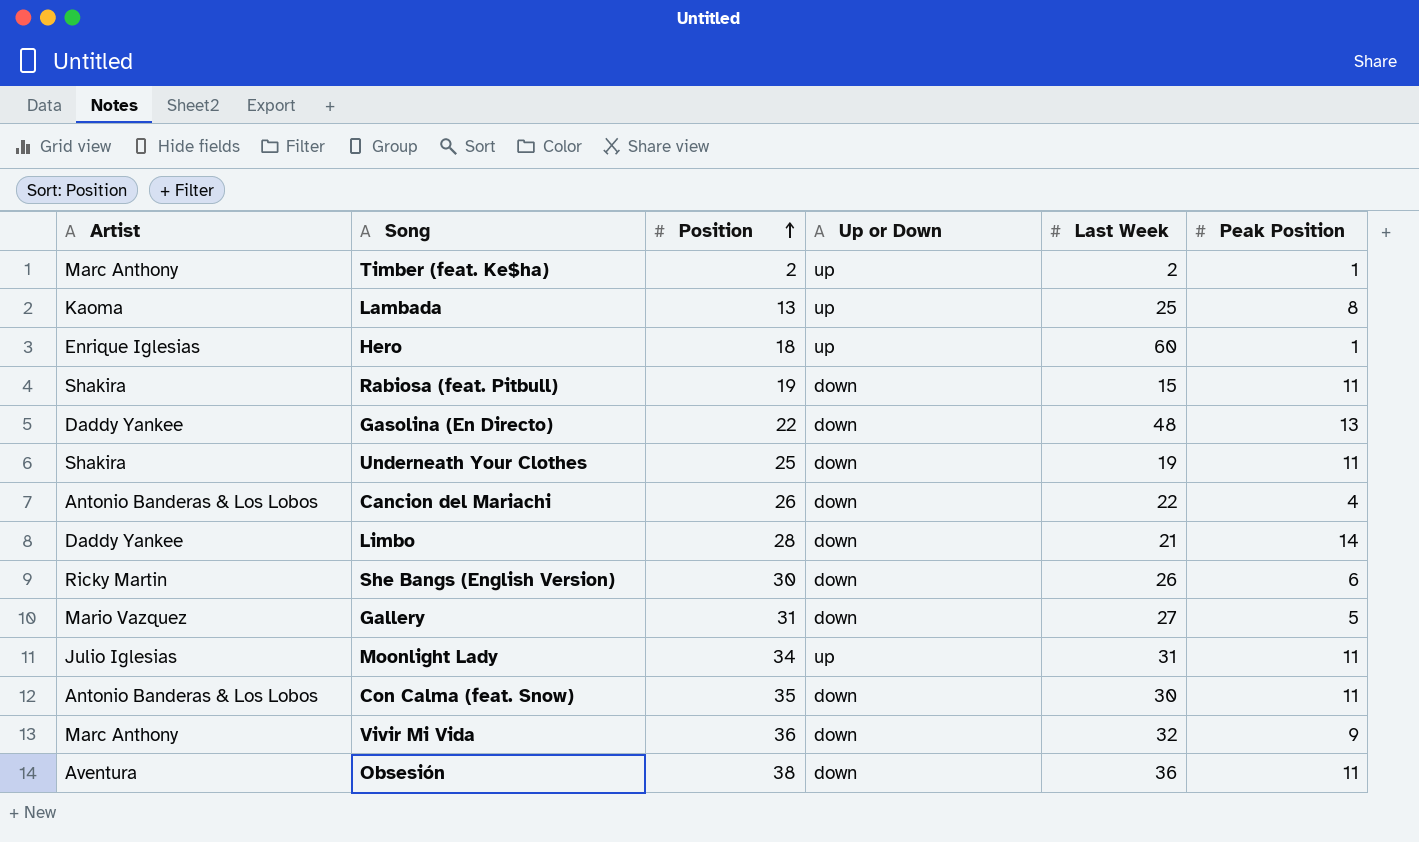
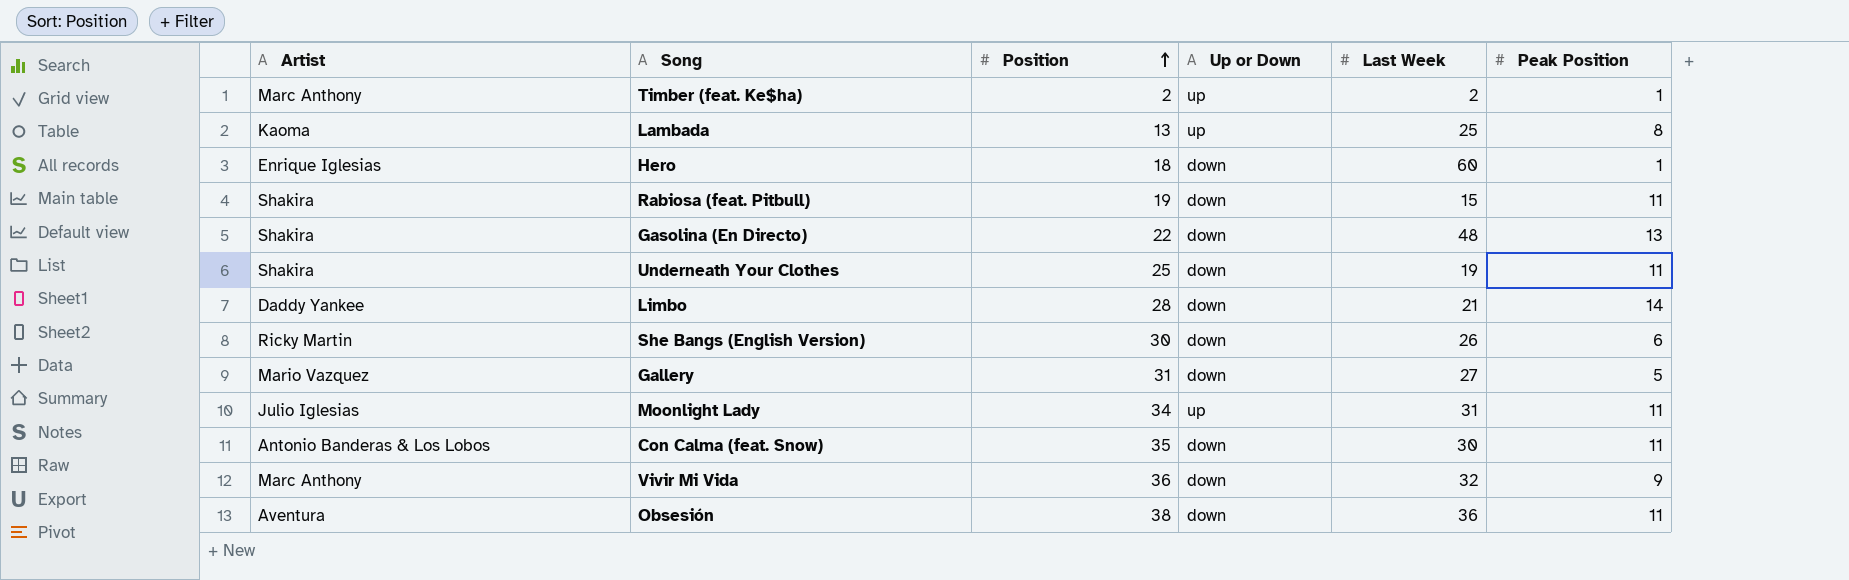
row Cancion del Mariachi: Antonio Banderas & Los Lobos | 26 | down | 22 | 4 -> none
Hero | Up or Down: up -> down
Gasolina (En Directo) | Artist: Daddy Yankee -> Shakira

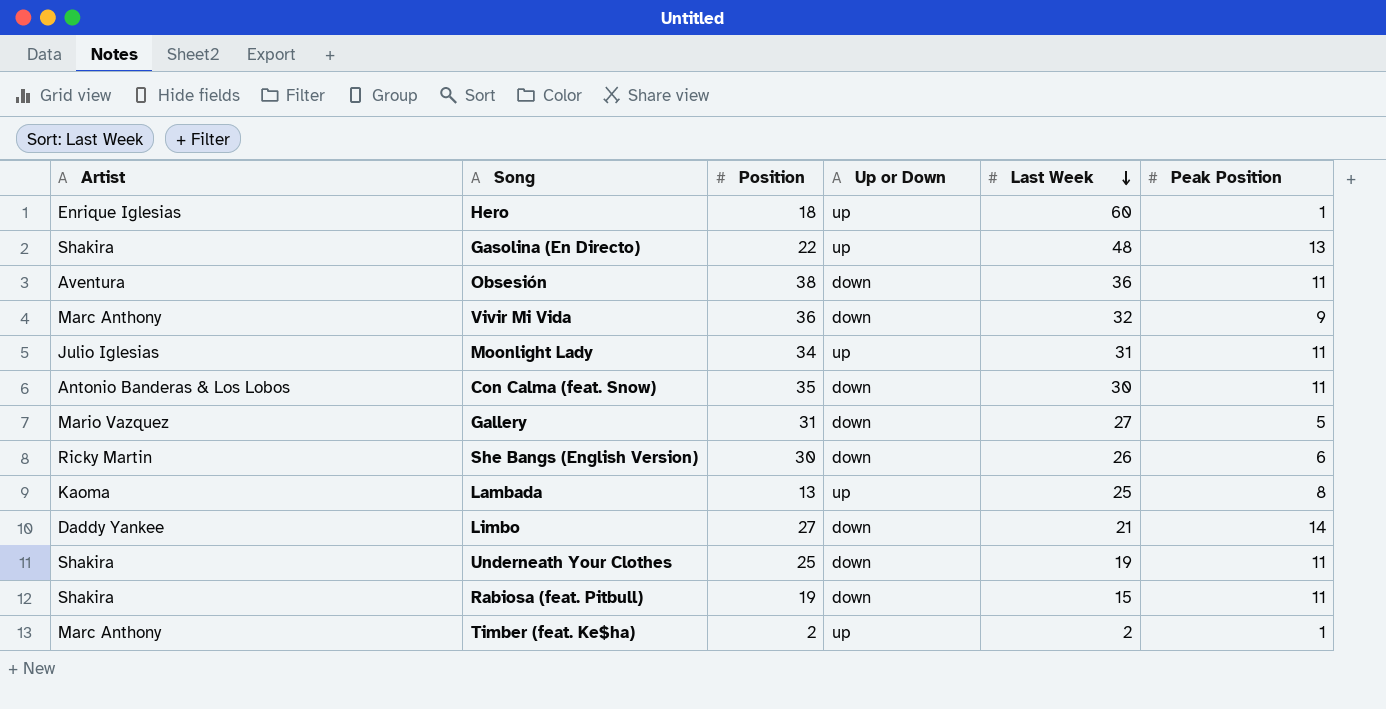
row order: Position ascending -> Last Week descending
Hero | Up or Down: down -> up
Gasolina (En Directo) | Up or Down: down -> up
Limbo | Position: 28 -> 27

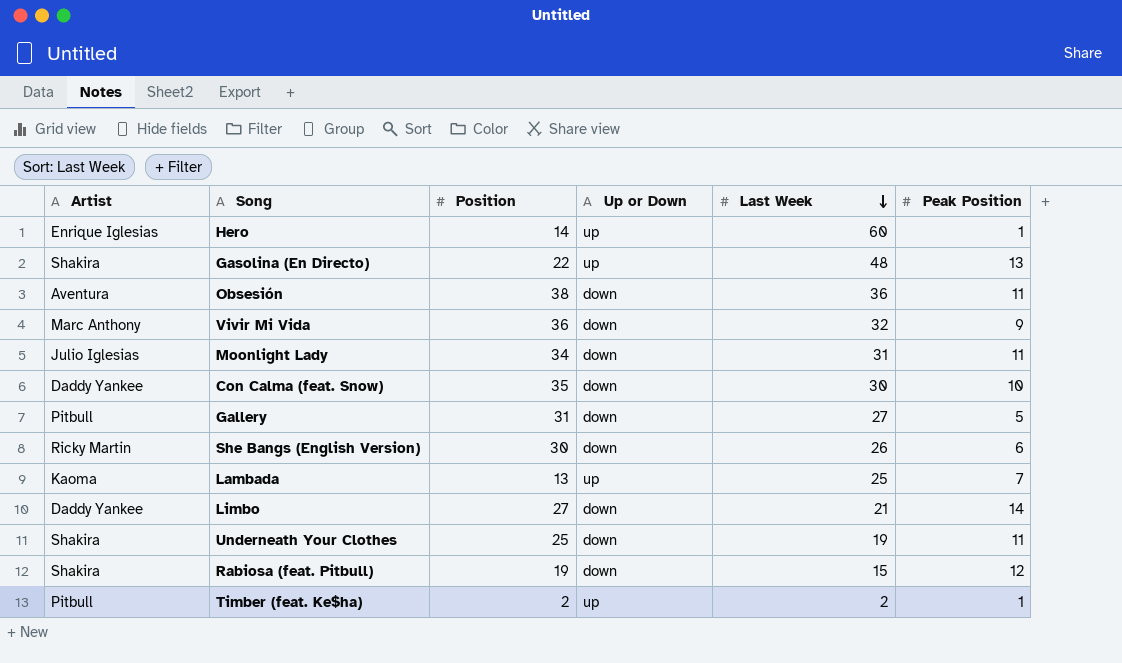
Hero | Position: 18 -> 14
Moonlight Lady | Up or Down: up -> down
Con Calma (feat. Snow) | Artist: Antonio Banderas & Los Lobos -> Daddy Yankee
Con Calma (feat. Snow) | Peak Position: 11 -> 10
Gallery | Artist: Mario Vazquez -> Pitbull
Lambada | Peak Position: 8 -> 7
Rabiosa (feat. Pitbull) | Peak Position: 11 -> 12
Timber (feat. Ke$ha) | Artist: Marc Anthony -> Pitbull

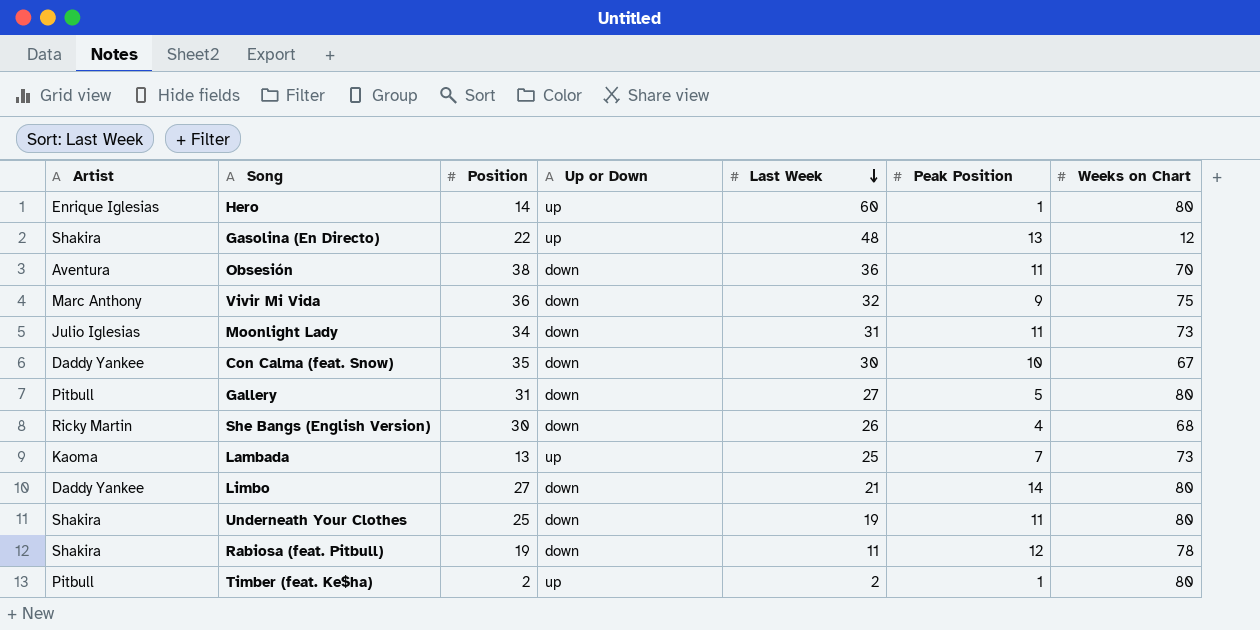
column Weeks on Chart | position: none -> 7
She Bangs (English Version) | Peak Position: 6 -> 4
Rabiosa (feat. Pitbull) | Last Week: 15 -> 11

